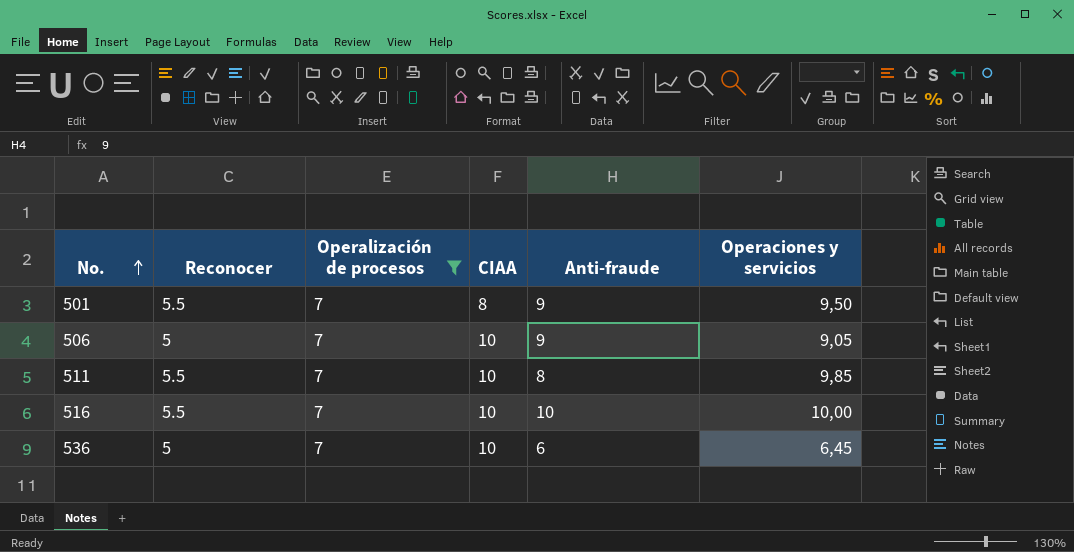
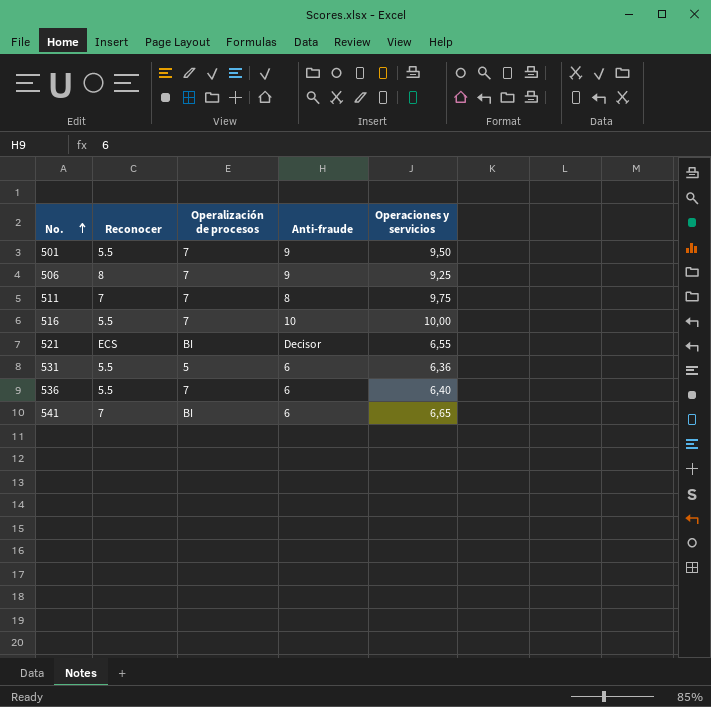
filter: Operalización de procesos = 7 -> none
column CIAA | position: 4 -> none
506 | Reconocer: 5 -> 8
506 | Operaciones y servicios: 9,05 -> 9,25
511 | Reconocer: 5.5 -> 7
511 | Operaciones y servicios: 9,85 -> 9,75
536 | Reconocer: 5 -> 5.5
536 | Operaciones y servicios: 6,45 -> 6,40

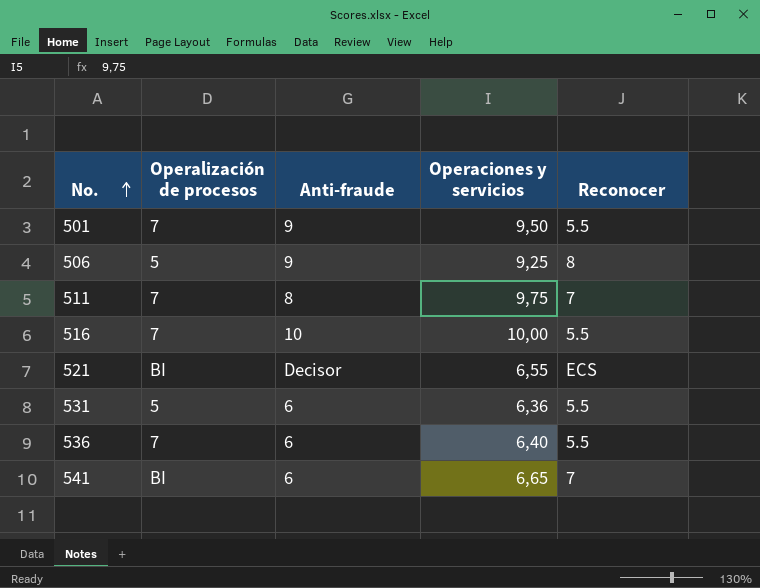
column Reconocer | position: 2 -> 5
506 | Operalización de procesos: 7 -> 5

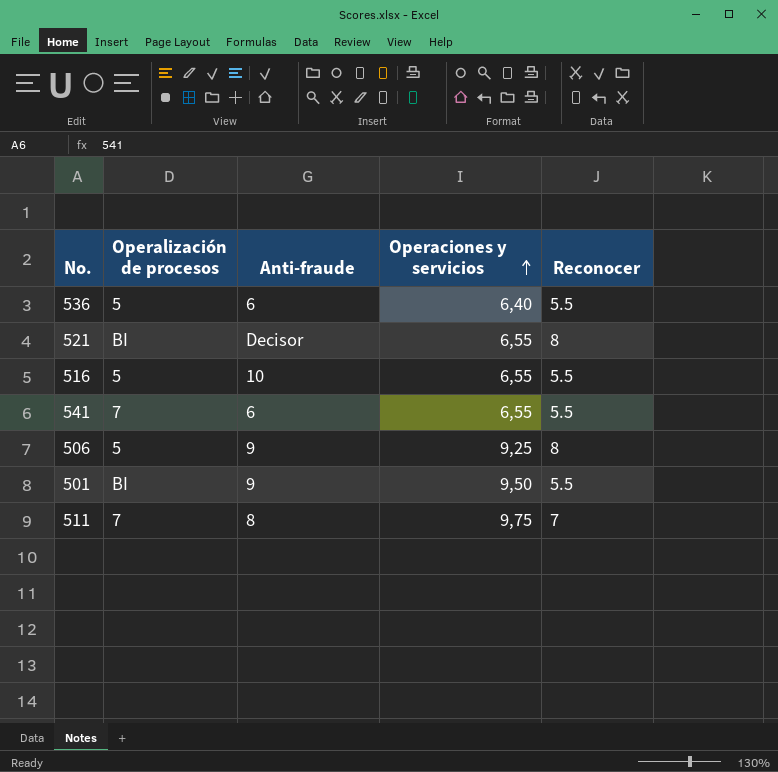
row order: No. ascending -> Operaciones y servicios ascending
row 531: 5 | 6 | 6,36 | 5.5 -> none
536 | Operalización de procesos: 7 -> 5
521 | Reconocer: ECS -> 8
516 | Operalización de procesos: 7 -> 5
516 | Operaciones y servicios: 10,00 -> 6,55
541 | Operalización de procesos: BI -> 7
541 | Operaciones y servicios: 6,65 -> 6,55
541 | Reconocer: 7 -> 5.5
501 | Operalización de procesos: 7 -> BI

